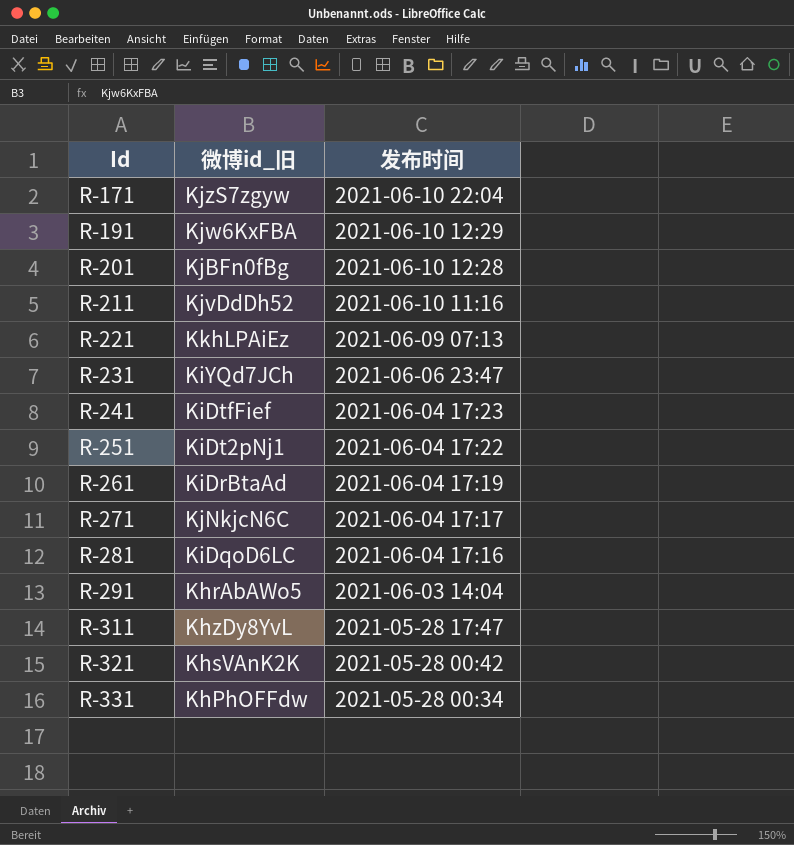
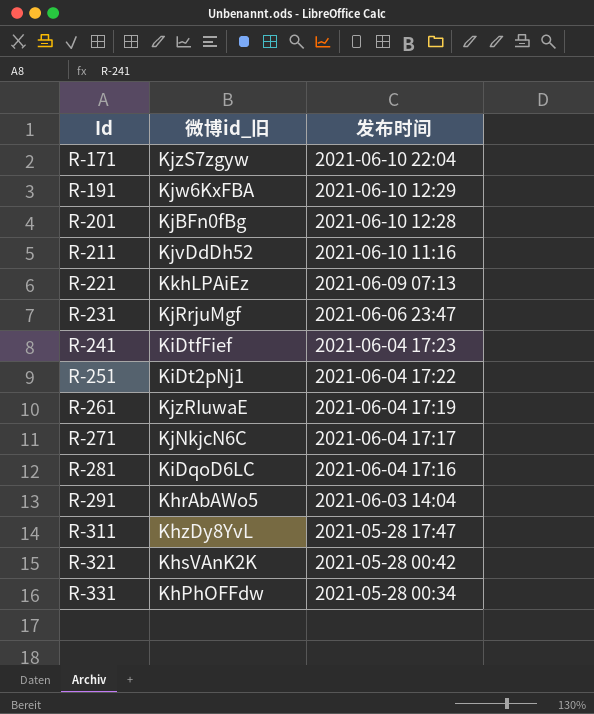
R-231 | 微博id_旧: KiYQd7JCh -> KjRrjuMgf
R-261 | 微博id_旧: KiDrBtaAd -> KjzRIuwaE

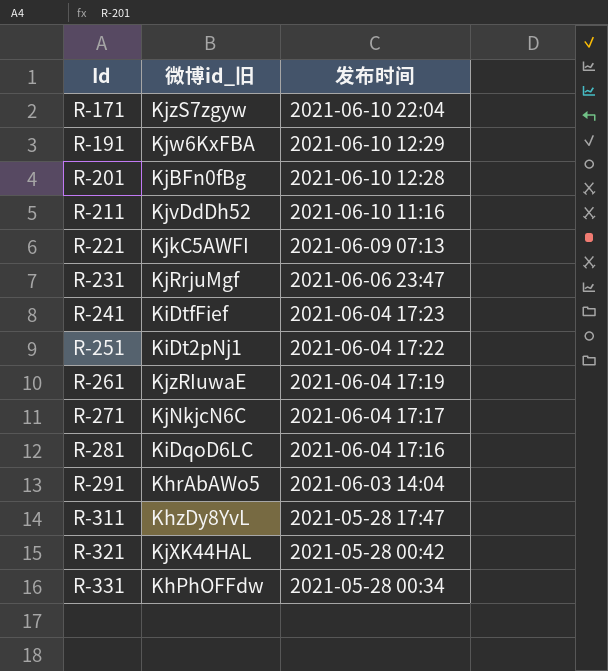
R-221 | 微博id_旧: KkhLPAiEz -> KjkC5AWFI
R-321 | 微博id_旧: KhsVAnK2K -> KjXK44HAL

